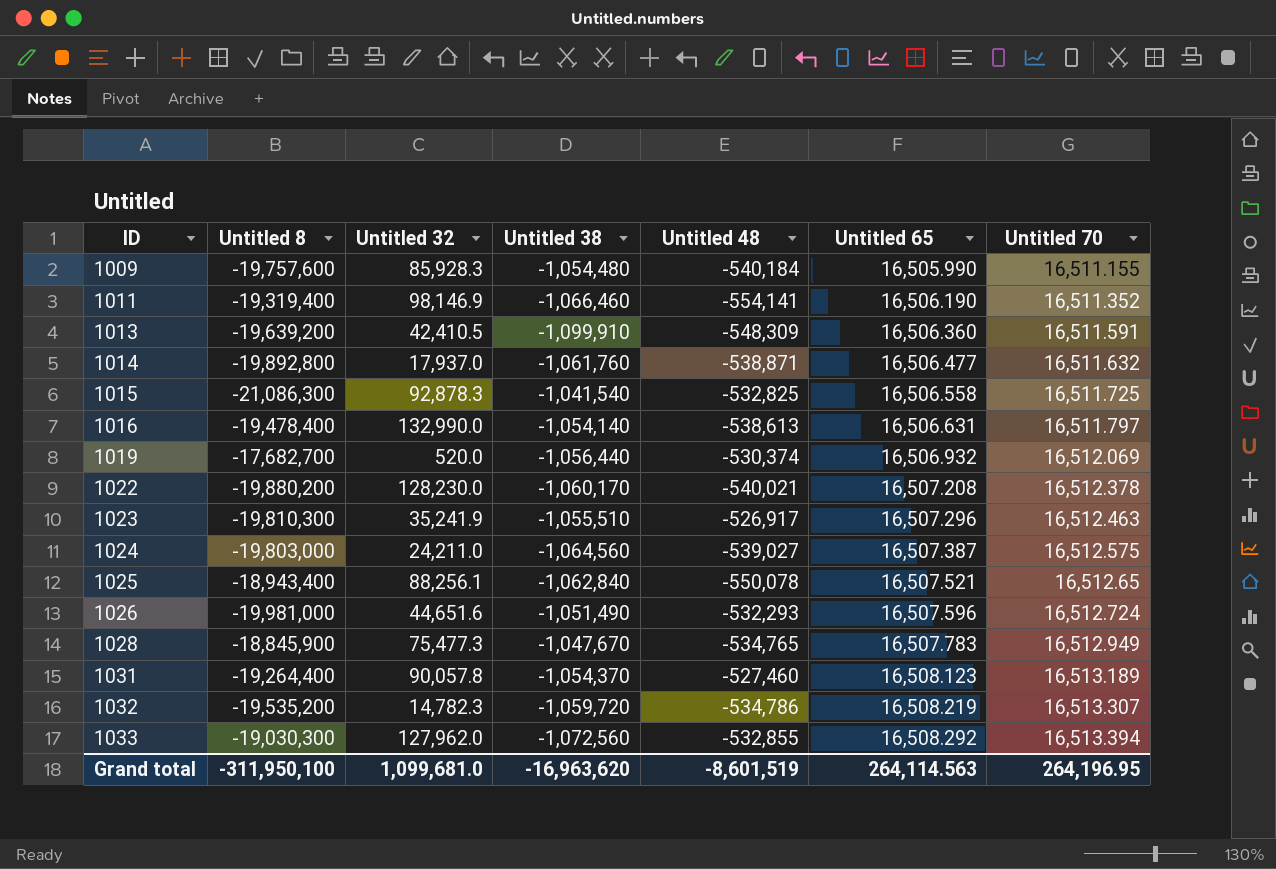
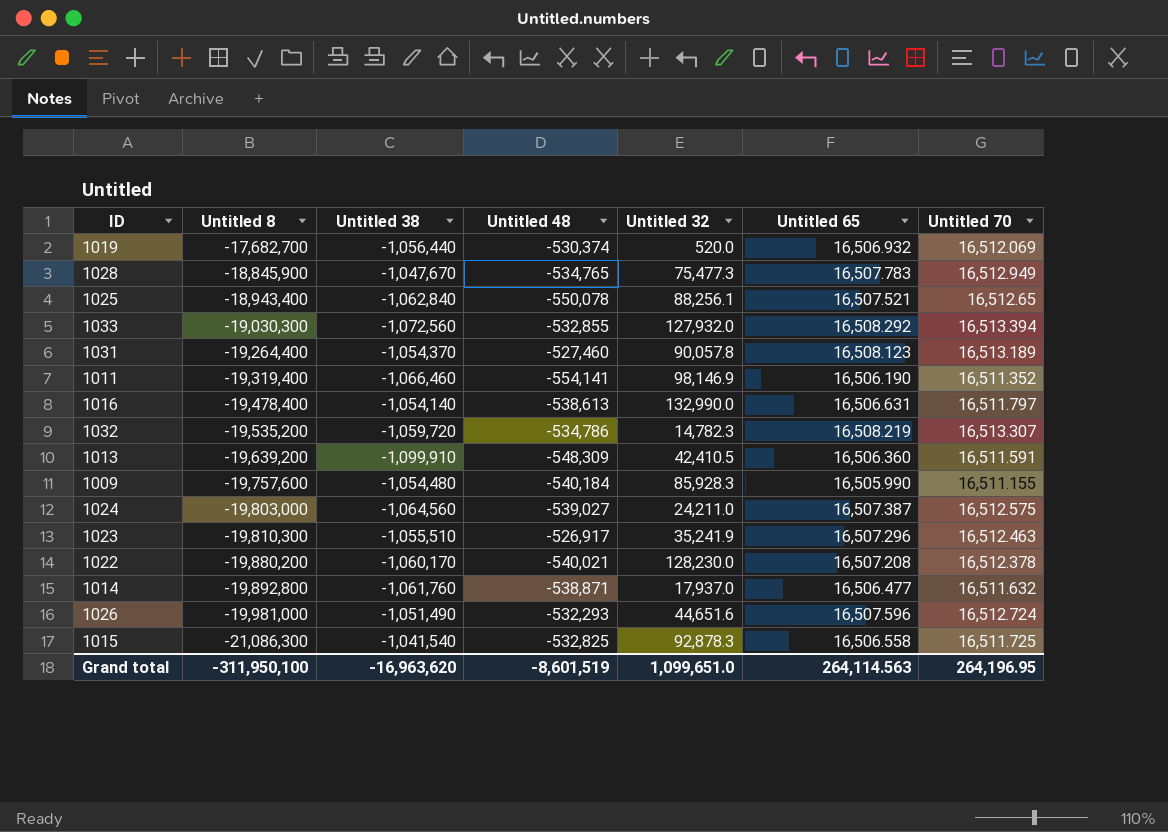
row order: ID ascending -> Untitled 8 descending
column Untitled 32 | position: 3 -> 5
1033 | Untitled 32: 127,962.0 -> 127,932.0
Grand total | Untitled 32: 1,099,681.0 -> 1,099,651.0

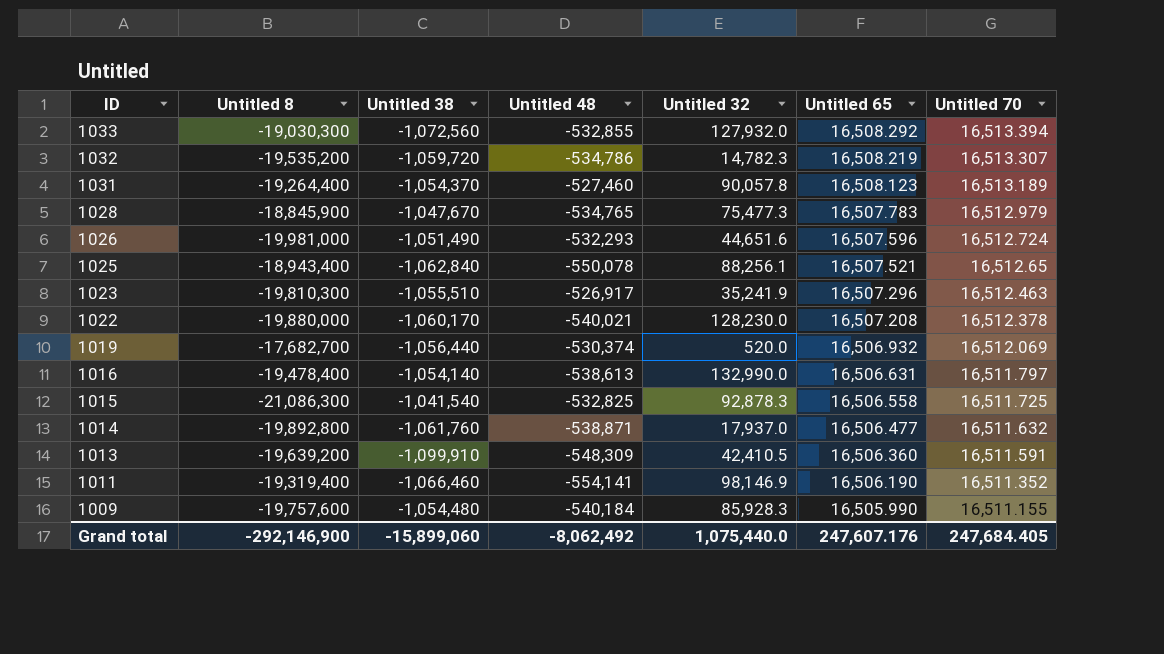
row order: Untitled 8 descending -> ID descending
row 1024: -19,803,000 | -1,064,560 | -539,027 | 24,211.0 | 16,507.387 | 16,512.575 -> none
1028 | Untitled 70: 16,512.949 -> 16,512.979
1022 | Untitled 8: -19,880,200 -> -19,880,000
Grand total | Untitled 8: -311,950,100 -> -292,146,900
Grand total | Untitled 38: -16,963,620 -> -15,899,060
Grand total | Untitled 48: -8,601,519 -> -8,062,492
Grand total | Untitled 32: 1,099,651.0 -> 1,075,440.0
Grand total | Untitled 65: 264,114.563 -> 247,607.176
Grand total | Untitled 70: 264,196.95 -> 247,684.405

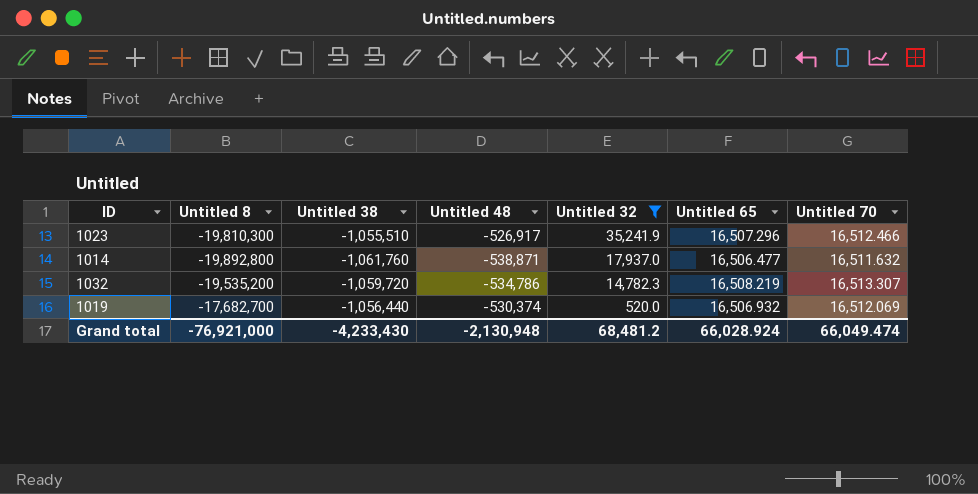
filter: none -> Untitled 32 <= 35,241.9
row order: ID descending -> Untitled 32 descending
1023 | Untitled 70: 16,512.463 -> 16,512.466
Grand total | Untitled 8: -292,146,900 -> -76,921,000
Grand total | Untitled 38: -15,899,060 -> -4,233,430
Grand total | Untitled 48: -8,062,492 -> -2,130,948
Grand total | Untitled 32: 1,075,440.0 -> 68,481.2
Grand total | Untitled 65: 247,607.176 -> 66,028.924
Grand total | Untitled 70: 247,684.405 -> 66,049.474

